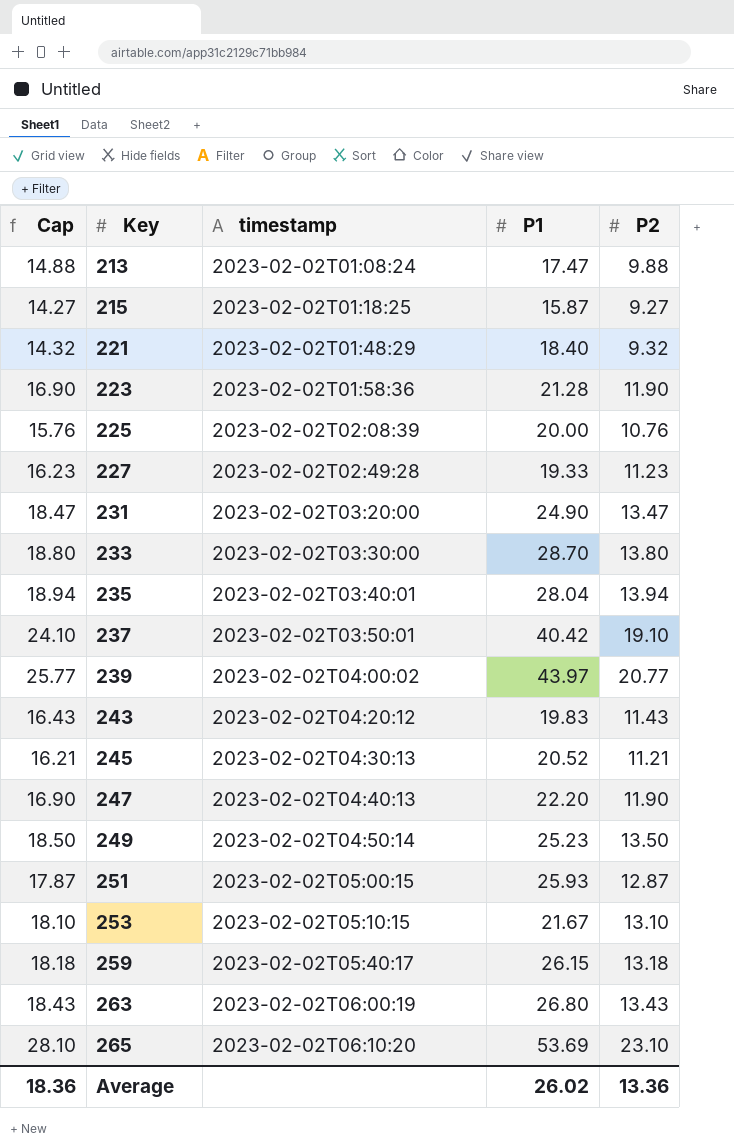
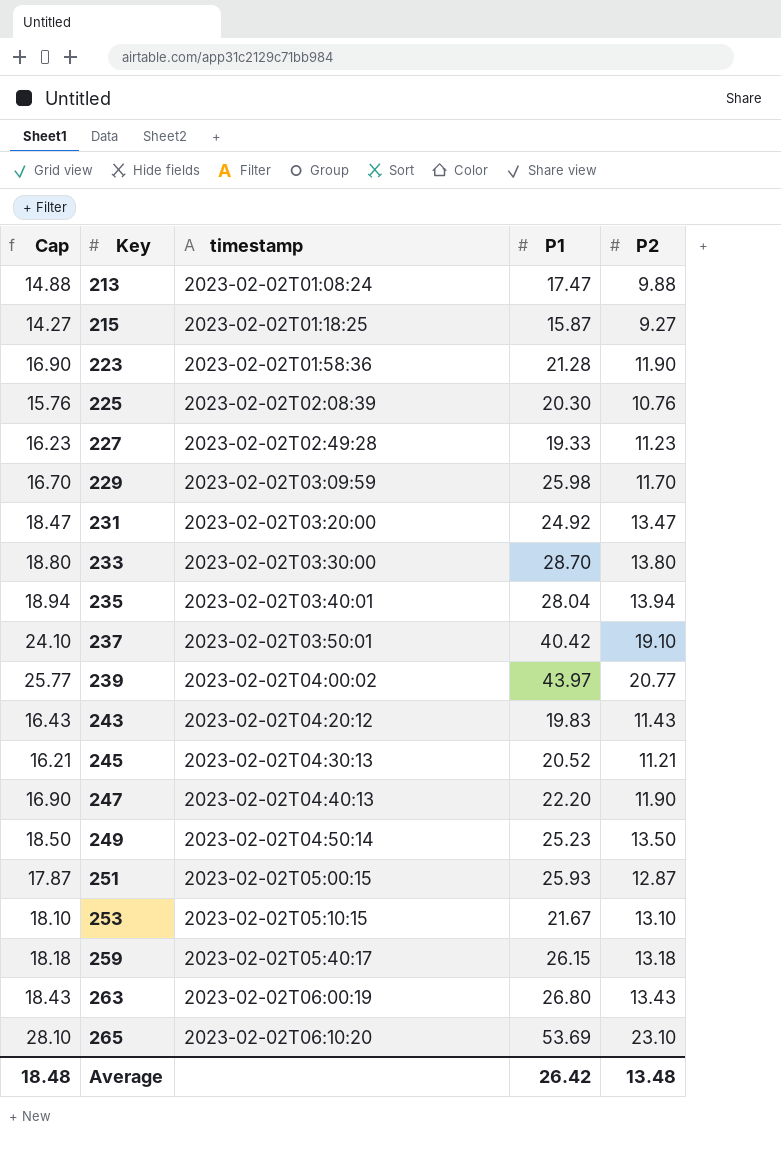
row 221: 14.32 | 2023-02-02T01:48:29 | 18.40 | 9.32 -> none
225 | P1: 20.00 -> 20.30
row 229: none -> 16.70 | 2023-02-02T03:09:59 | 25.98 | 11.70
231 | P1: 24.90 -> 24.92
Average | Cap: 18.36 -> 18.48
Average | P1: 26.02 -> 26.42
Average | P2: 13.36 -> 13.48

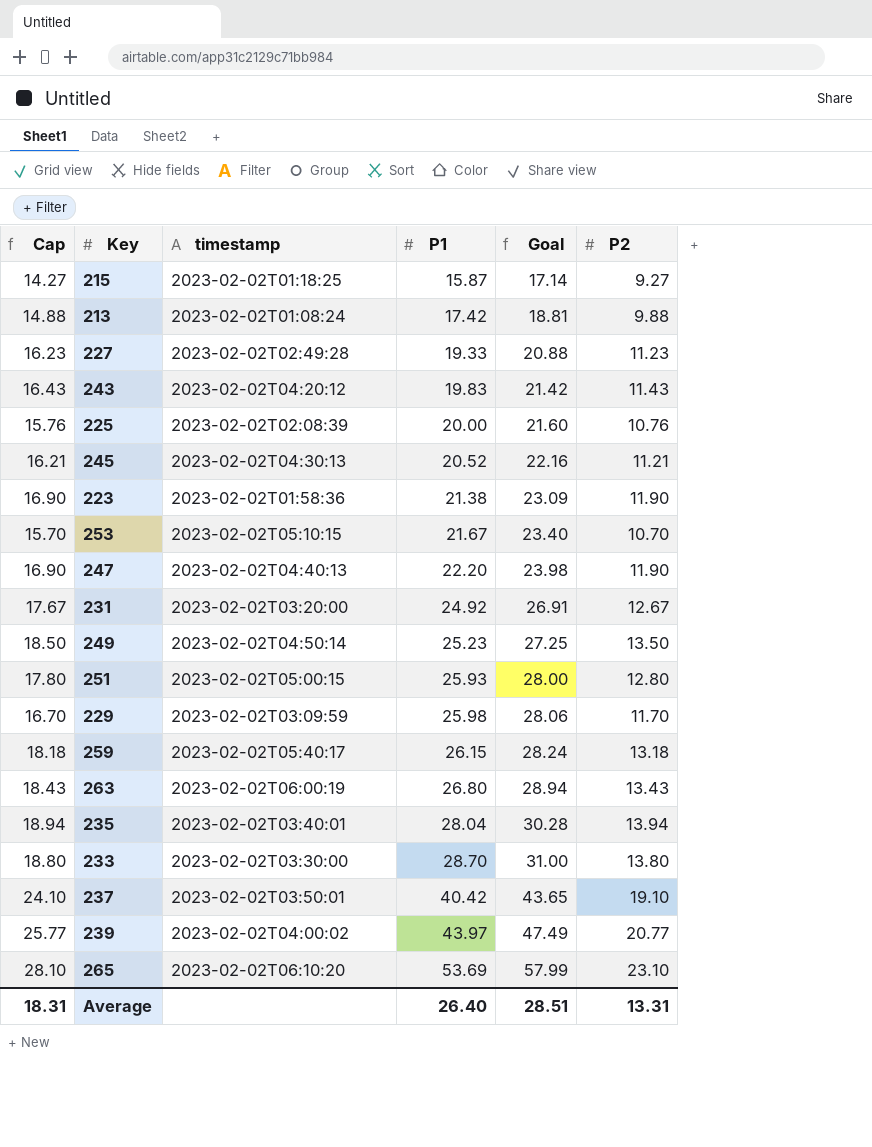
row order: Key ascending -> P1 ascending
column Goal | formula: none -> [P1] * 1.08
213 | P1: 17.47 -> 17.42
225 | P1: 20.30 -> 20.00
223 | P1: 21.28 -> 21.38
253 | Cap: 18.10 -> 15.70
253 | P2: 13.10 -> 10.70
231 | Cap: 18.47 -> 17.67
231 | P2: 13.47 -> 12.67
251 | Cap: 17.87 -> 17.80
251 | P2: 12.87 -> 12.80
Average | Cap: 18.48 -> 18.31
Average | P1: 26.42 -> 26.40
Average | P2: 13.48 -> 13.31

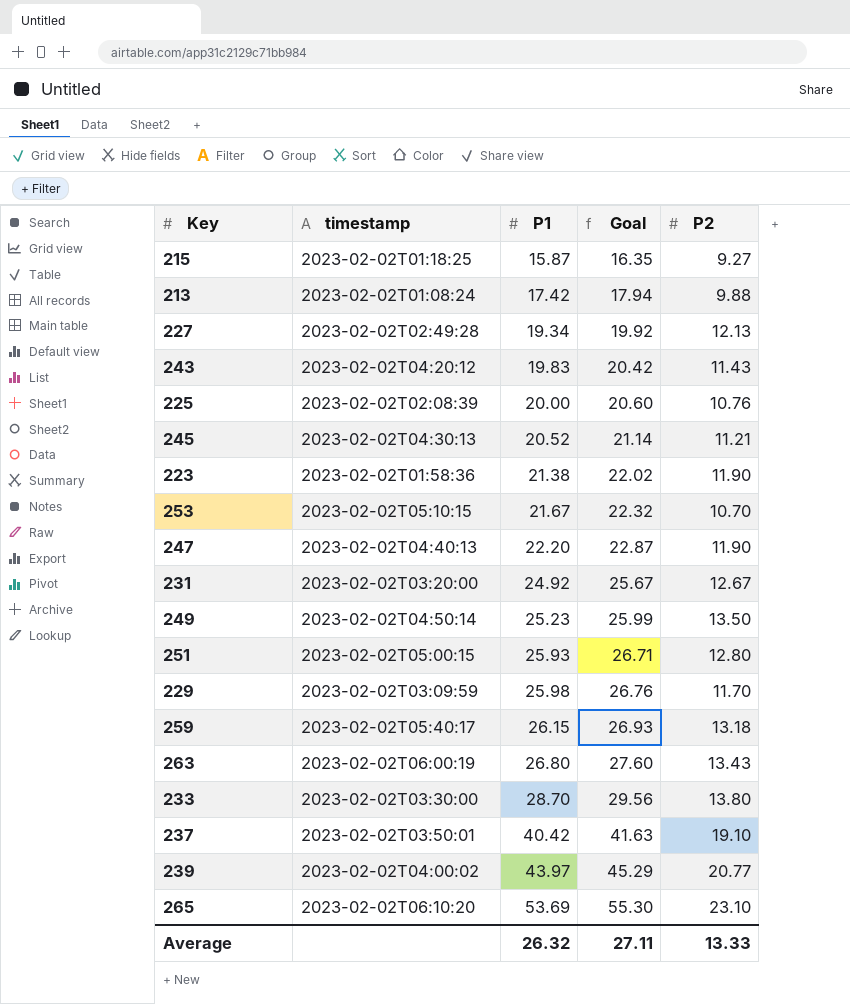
column Cap | formula: [P2] + 5 -> none
column Goal | formula: [P1] * 1.08 -> [P1] * 1.03
row 235: 18.94 | 2023-02-02T03:40:01 | 28.04 | 30.28 | 13.94 -> none
227 | P1: 19.33 -> 19.34
227 | P2: 11.23 -> 12.13
Average | P1: 26.40 -> 26.32
Average | Goal: 28.51 -> 27.11
Average | P2: 13.31 -> 13.33

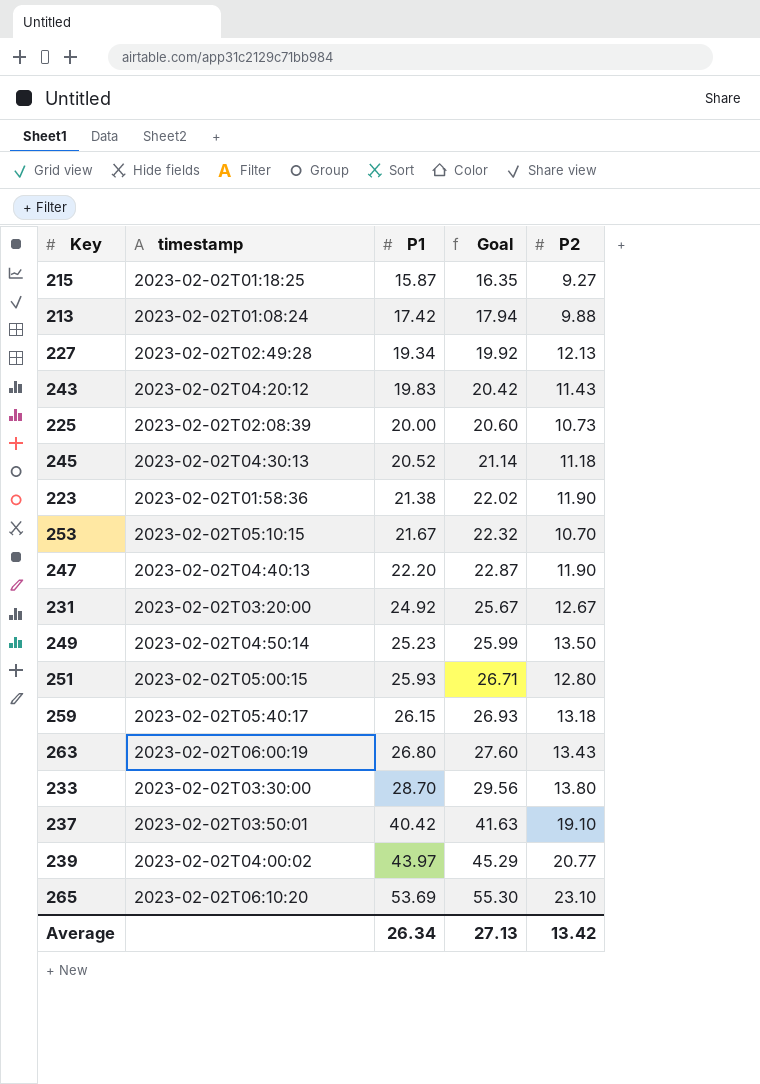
row 229: 2023-02-02T03:09:59 | 25.98 | 26.76 | 11.70 -> none
225 | P2: 10.76 -> 10.73
245 | P2: 11.21 -> 11.18
Average | P1: 26.32 -> 26.34
Average | Goal: 27.11 -> 27.13
Average | P2: 13.33 -> 13.42

